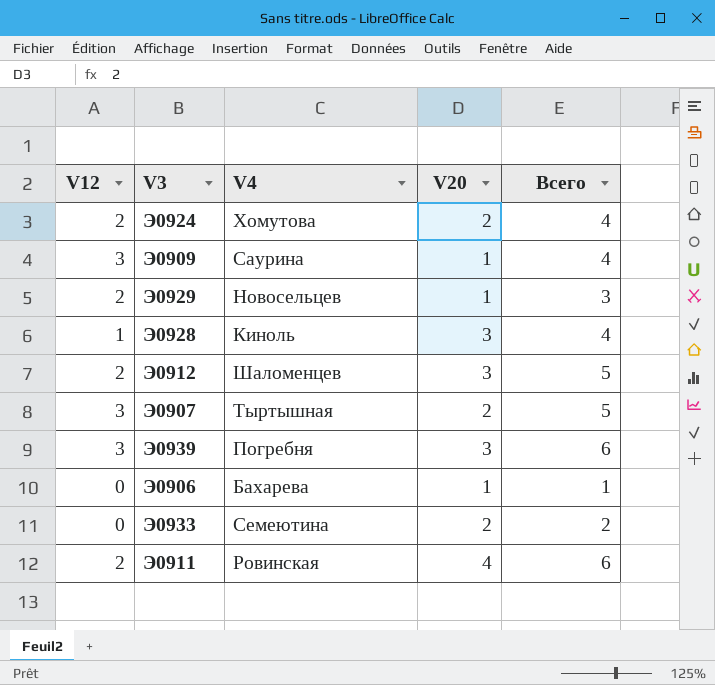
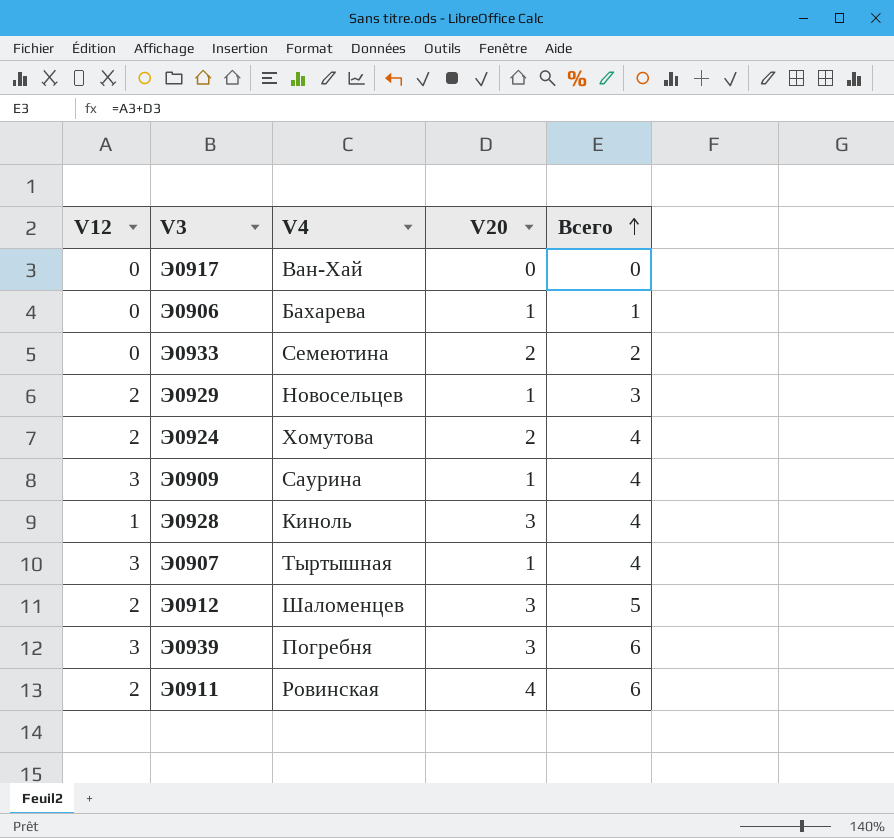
row order: none -> Всего ascending
row Э0917: none -> 0 | Ван-Хай | 0 | 0
Э0907 | V20: 2 -> 1
Э0907 | Всего: 5 -> 4

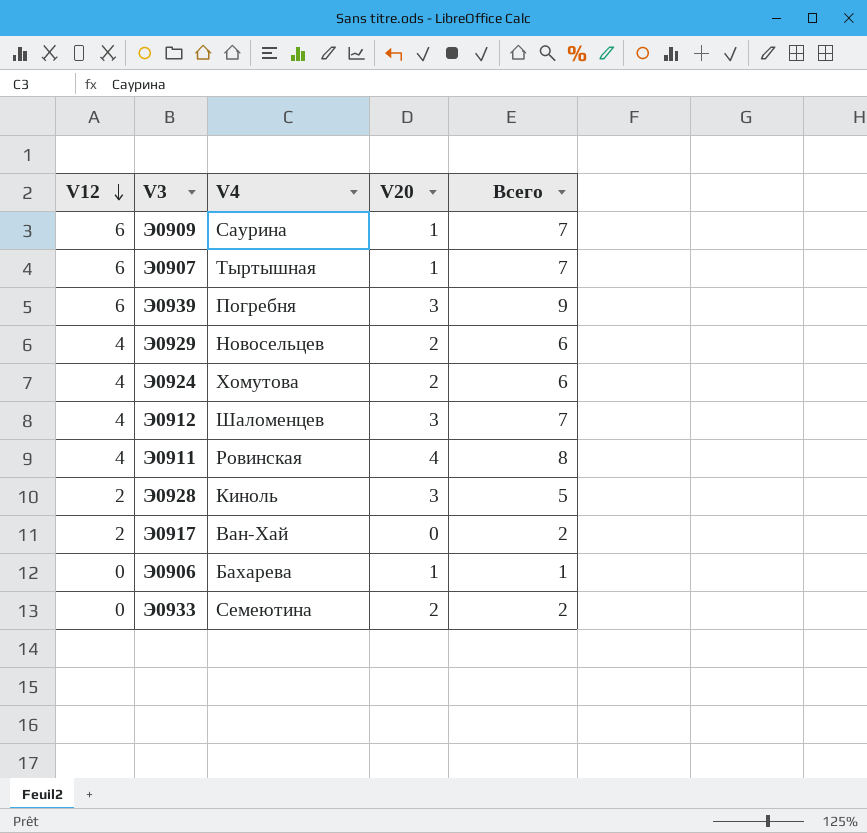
row order: Всего ascending -> V12 descending
Э0909 | V12: 3 -> 6
Э0909 | Всего: 4 -> 7
Э0907 | V12: 3 -> 6
Э0907 | Всего: 4 -> 7
Э0939 | V12: 3 -> 6
Э0939 | Всего: 6 -> 9
Э0929 | V12: 2 -> 4
Э0929 | V20: 1 -> 2
Э0929 | Всего: 3 -> 6
Э0924 | V12: 2 -> 4
Э0924 | Всего: 4 -> 6
Э0912 | V12: 2 -> 4
Э0912 | Всего: 5 -> 7
Э0911 | V12: 2 -> 4
Э0911 | Всего: 6 -> 8
Э0928 | V12: 1 -> 2
Э0928 | Всего: 4 -> 5
Э0917 | V12: 0 -> 2
Э0917 | Всего: 0 -> 2

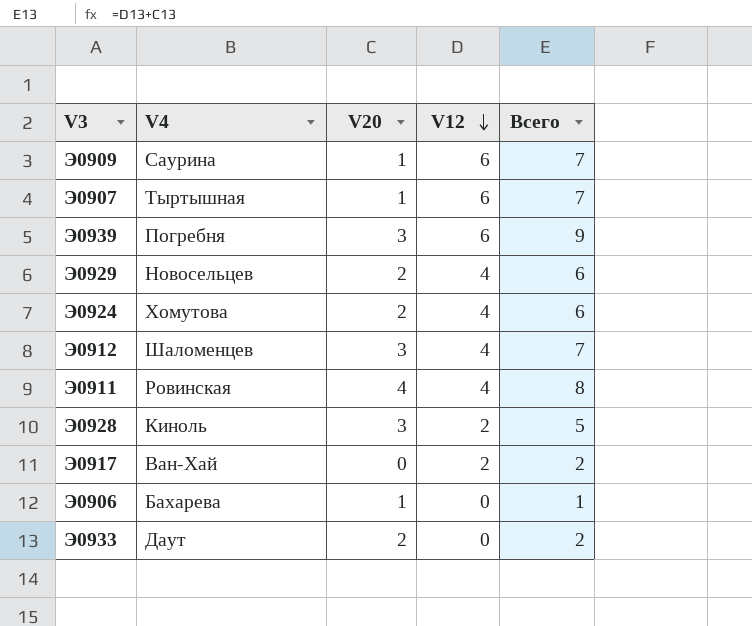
column V12 | position: 1 -> 4
Э0933 | V4: Семеютина -> Даут

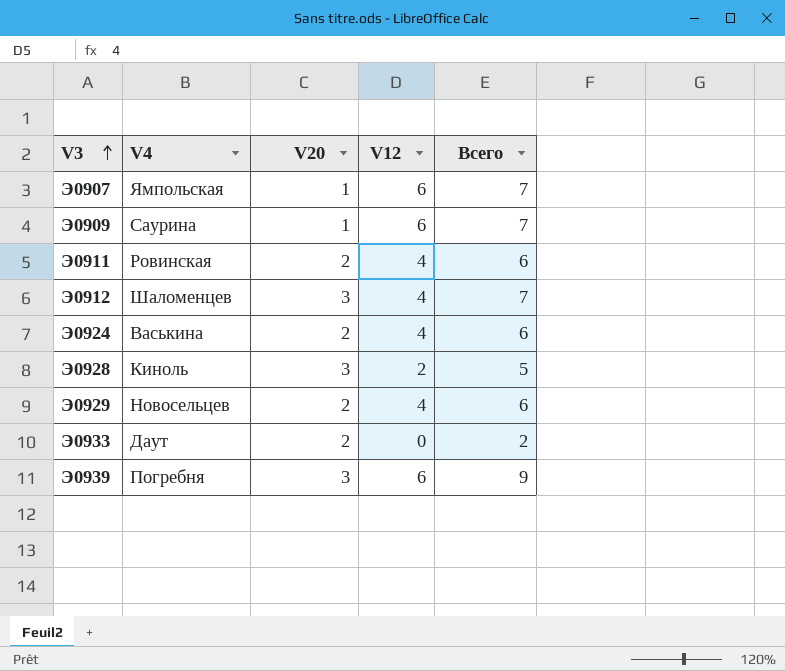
row order: V12 descending -> V3 ascending
row Э0917: Ван-Хай | 0 | 2 | 2 -> none
row Э0906: Бахарева | 1 | 0 | 1 -> none
Э0907 | V4: Тыртышная -> Ямпольская
Э0911 | V20: 4 -> 2
Э0911 | Всего: 8 -> 6
Э0924 | V4: Хомутова -> Васькина

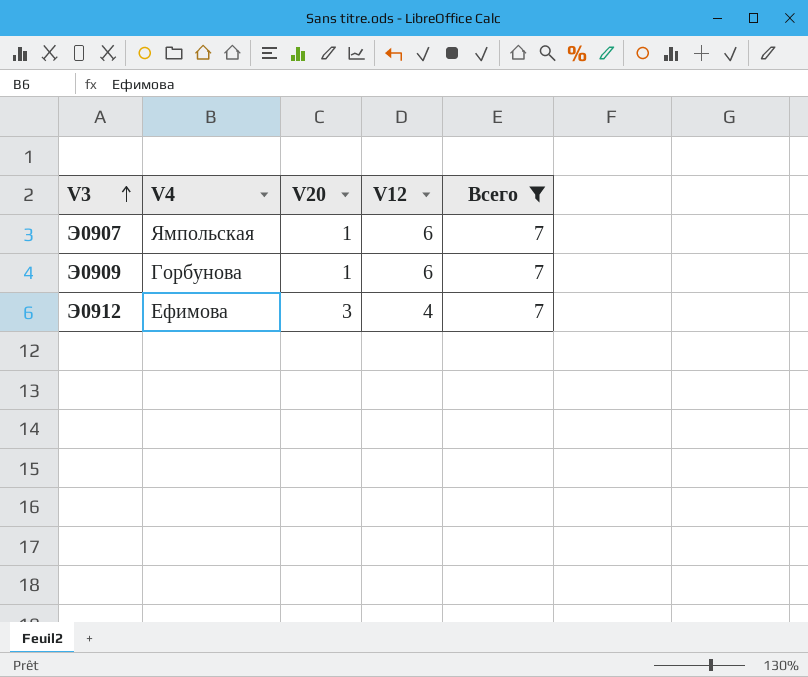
filter: none -> Всего = 7
Э0909 | V4: Саурина -> Горбунова
Э0912 | V4: Шаломенцев -> Ефимова

